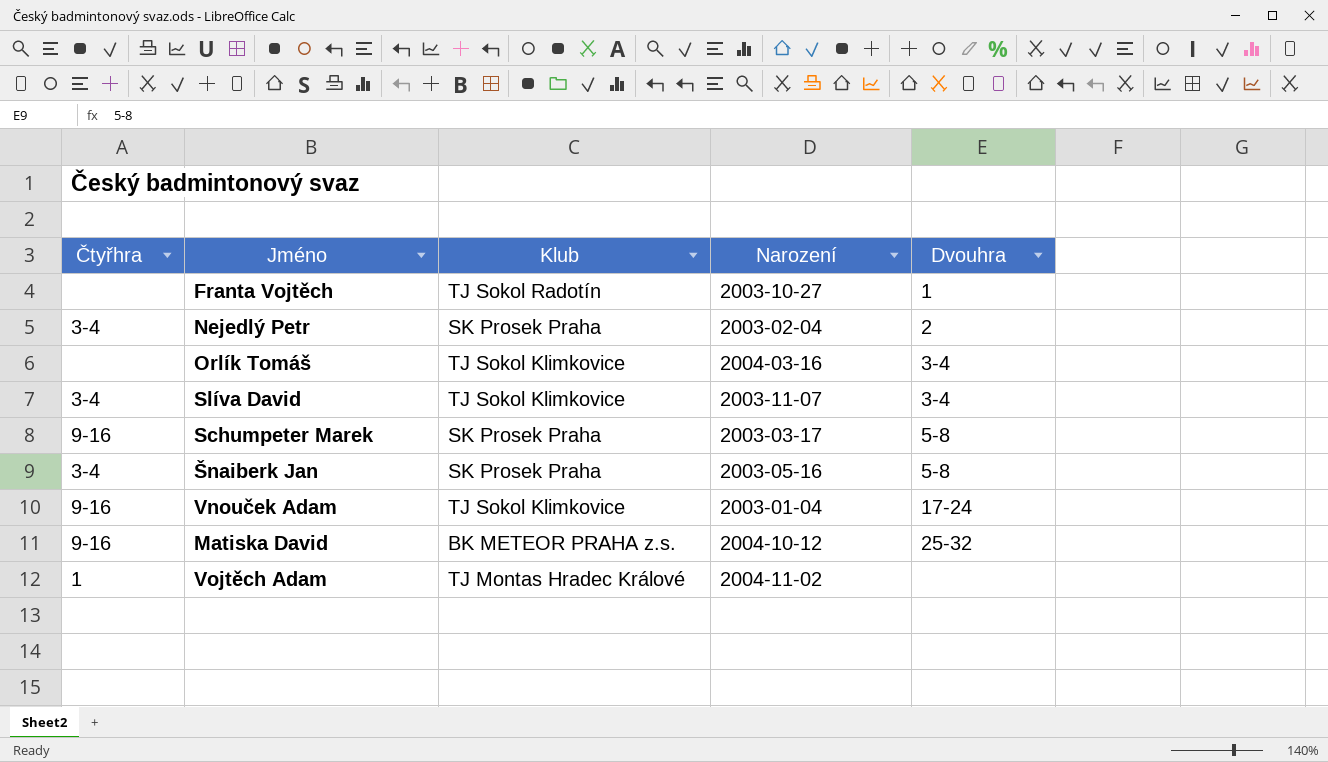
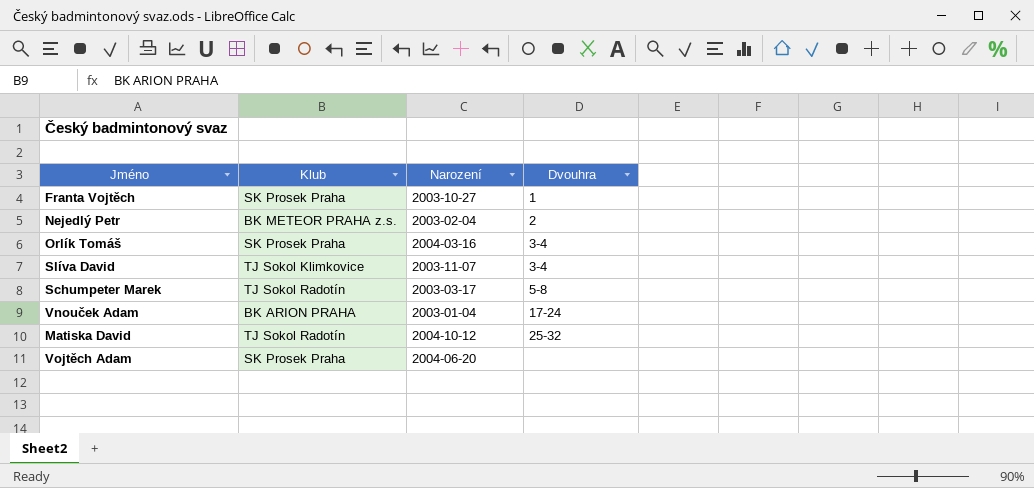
column Čtyřhra | position: 1 -> none
row Šnaiberk Jan: 3-4 | SK Prosek Praha | 2003-05-16 | 5-8 -> none
Franta Vojtěch | Klub: TJ Sokol Radotín -> SK Prosek Praha
Nejedlý Petr | Klub: SK Prosek Praha -> BK METEOR PRAHA z.s.
Orlík Tomáš | Klub: TJ Sokol Klimkovice -> SK Prosek Praha
Schumpeter Marek | Klub: SK Prosek Praha -> TJ Sokol Radotín
Vnouček Adam | Klub: TJ Sokol Klimkovice -> BK ARION PRAHA
Matiska David | Klub: BK METEOR PRAHA z.s. -> TJ Sokol Radotín
Vojtěch Adam | Klub: TJ Montas Hradec Králové -> SK Prosek Praha
Vojtěch Adam | Narození: 2004-11-02 -> 2004-06-20

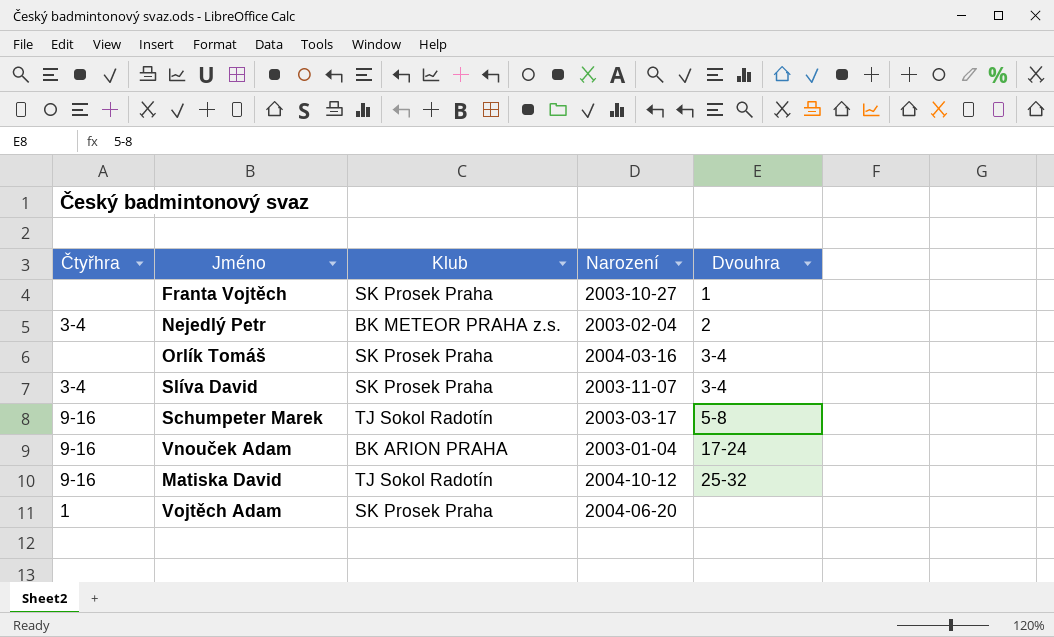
column Čtyřhra | position: none -> 1
Slíva David | Klub: TJ Sokol Klimkovice -> SK Prosek Praha

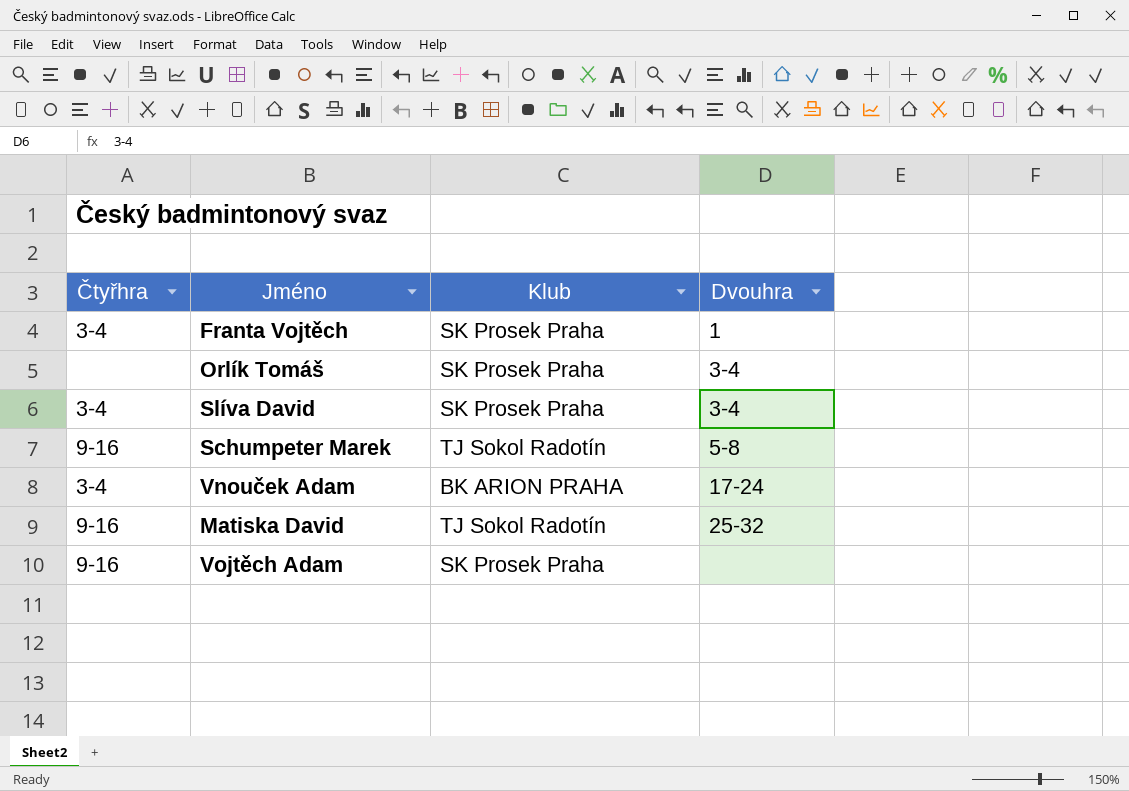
column Narození | position: 4 -> none
row Nejedlý Petr: 3-4 | BK METEOR PRAHA z.s. | 2003-02-04 | 2 -> none
Franta Vojtěch | Čtyřhra: none -> 3-4
Vnouček Adam | Čtyřhra: 9-16 -> 3-4
Vojtěch Adam | Čtyřhra: 1 -> 9-16

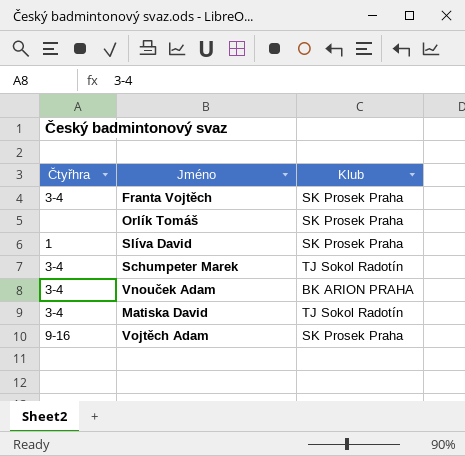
column Dvouhra | position: 4 -> none
Slíva David | Čtyřhra: 3-4 -> 1
Schumpeter Marek | Čtyřhra: 9-16 -> 3-4
Matiska David | Čtyřhra: 9-16 -> 3-4

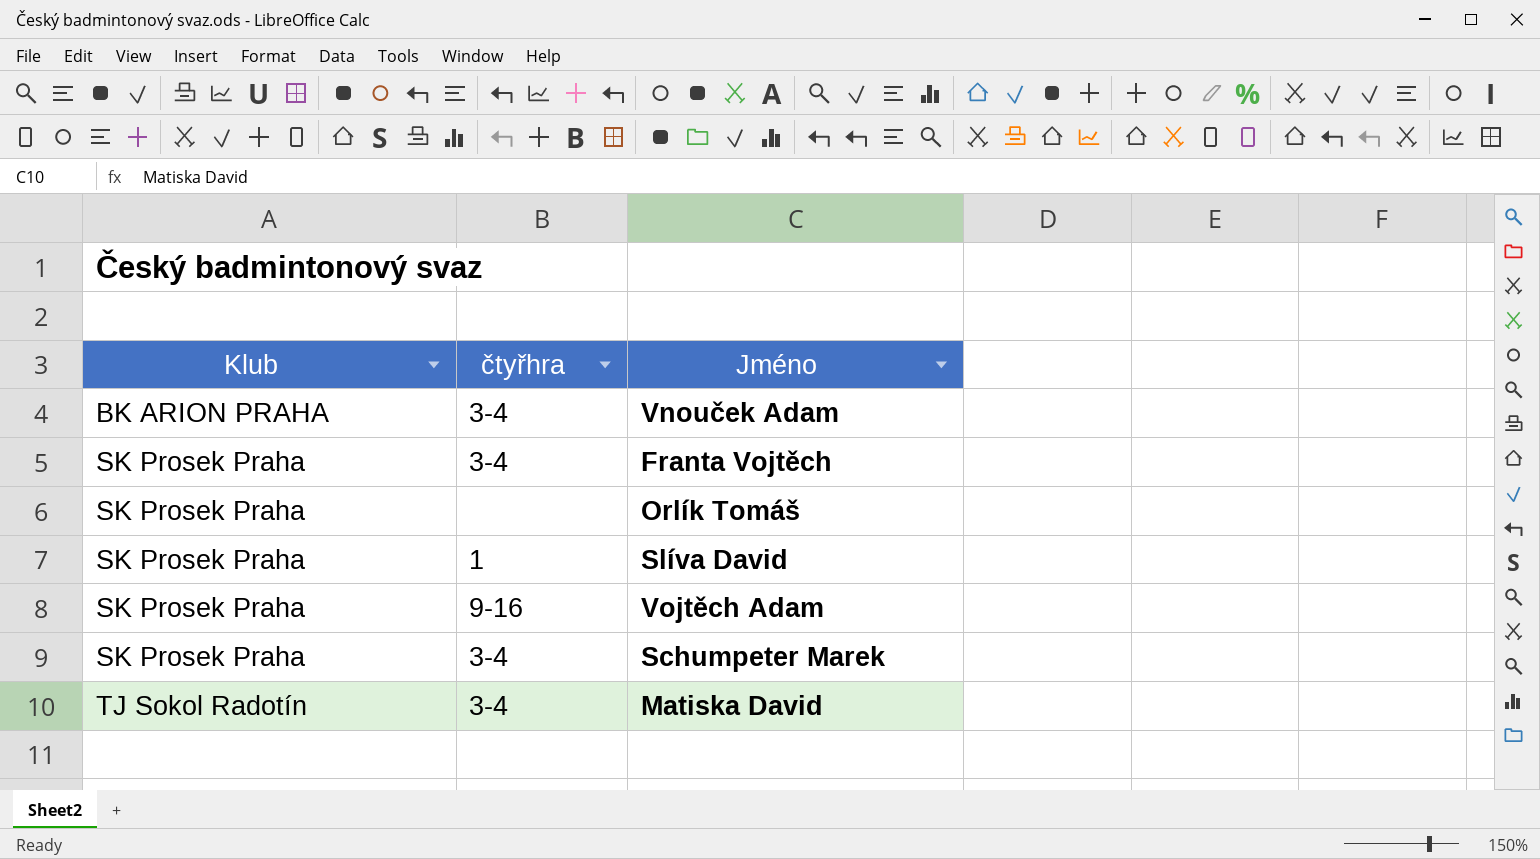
row order: none -> Klub ascending
column Klub | position: 3 -> 1
column name: Čtyřhra -> čtyřhra
Schumpeter Marek | Klub: TJ Sokol Radotín -> SK Prosek Praha

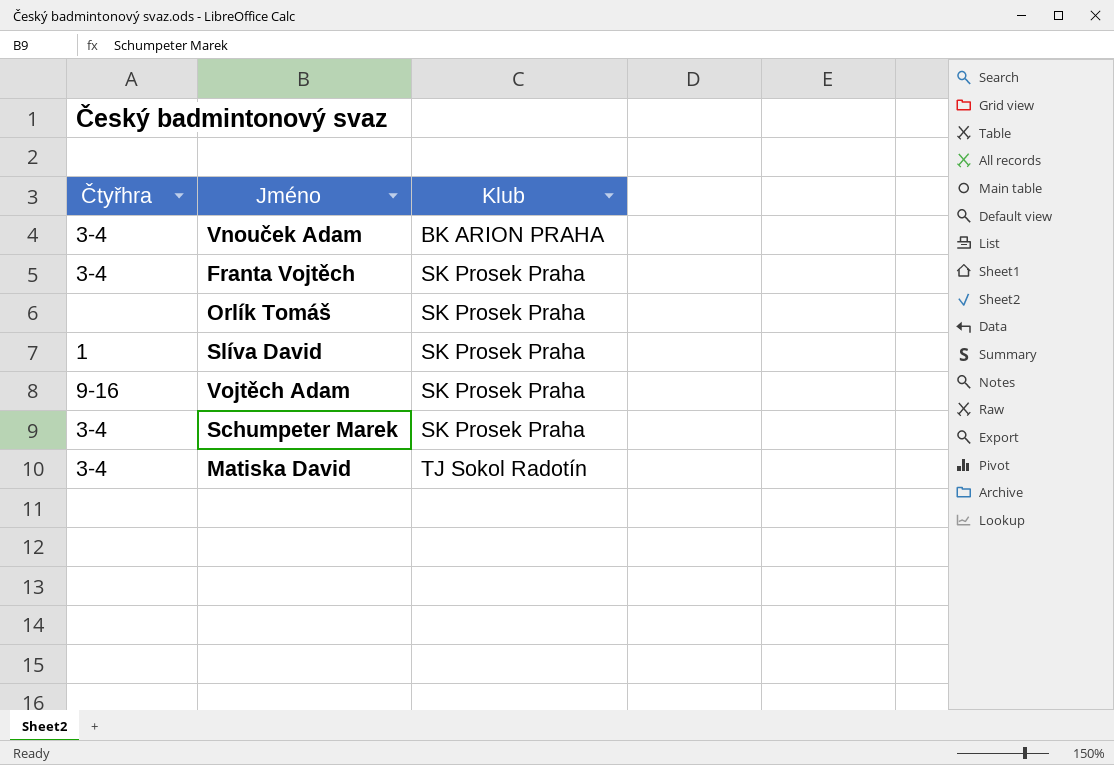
column name: čtyřhra -> Čtyřhra
column Klub | position: 1 -> 3

